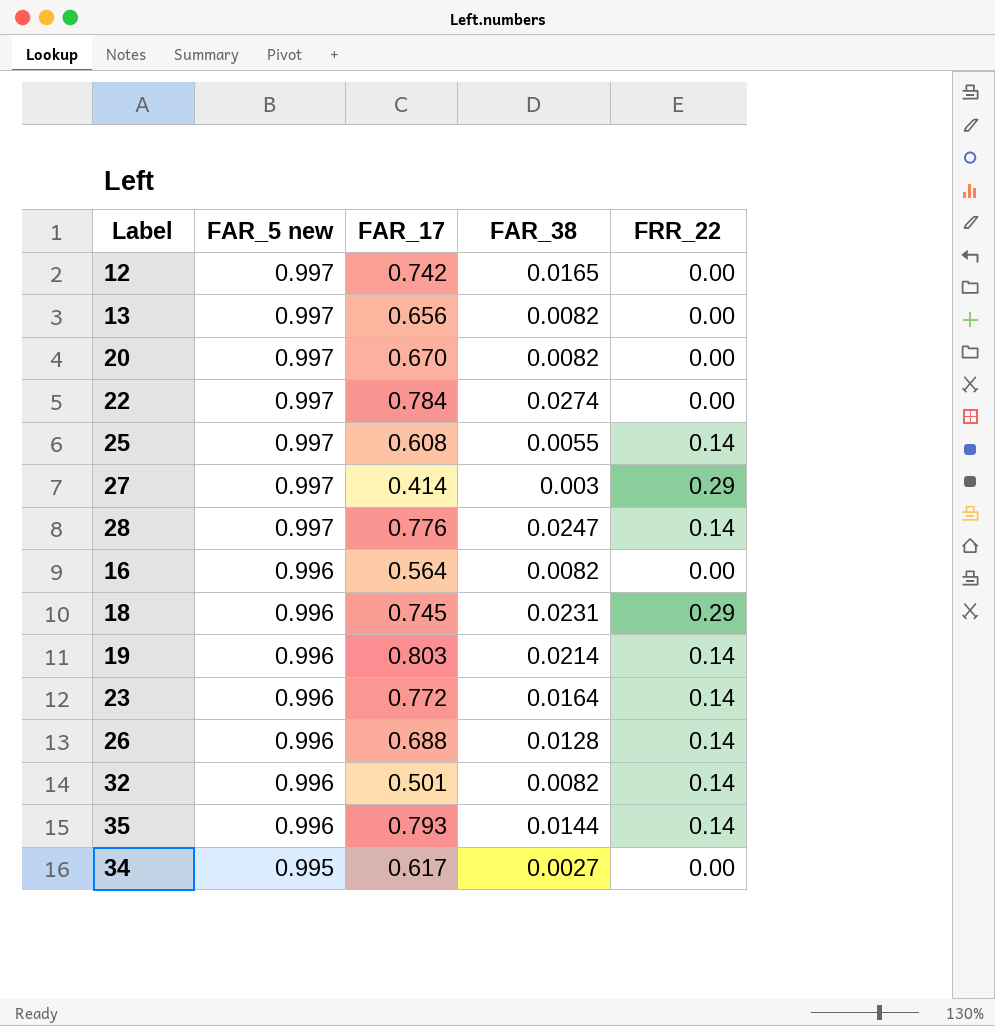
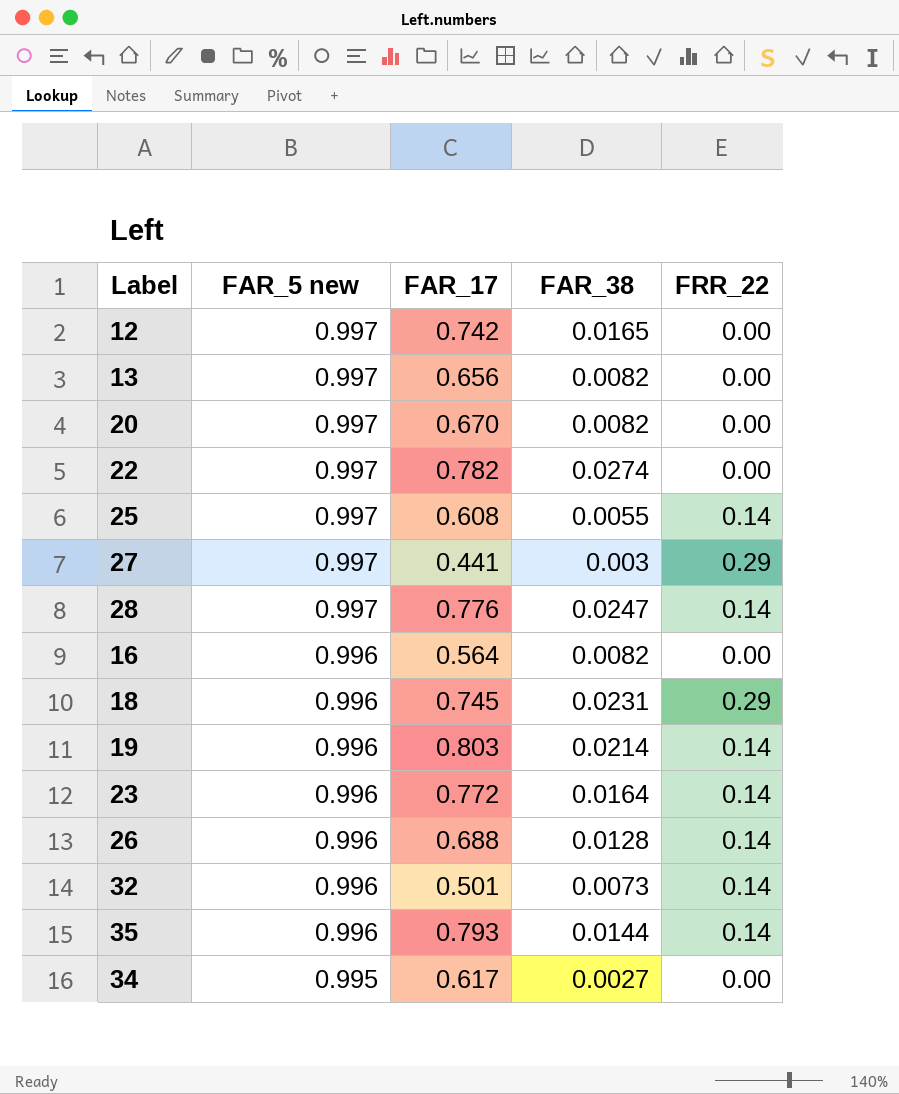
22 | FAR_17: 0.784 -> 0.782
27 | FAR_17: 0.414 -> 0.441
32 | FAR_38: 0.0082 -> 0.0073

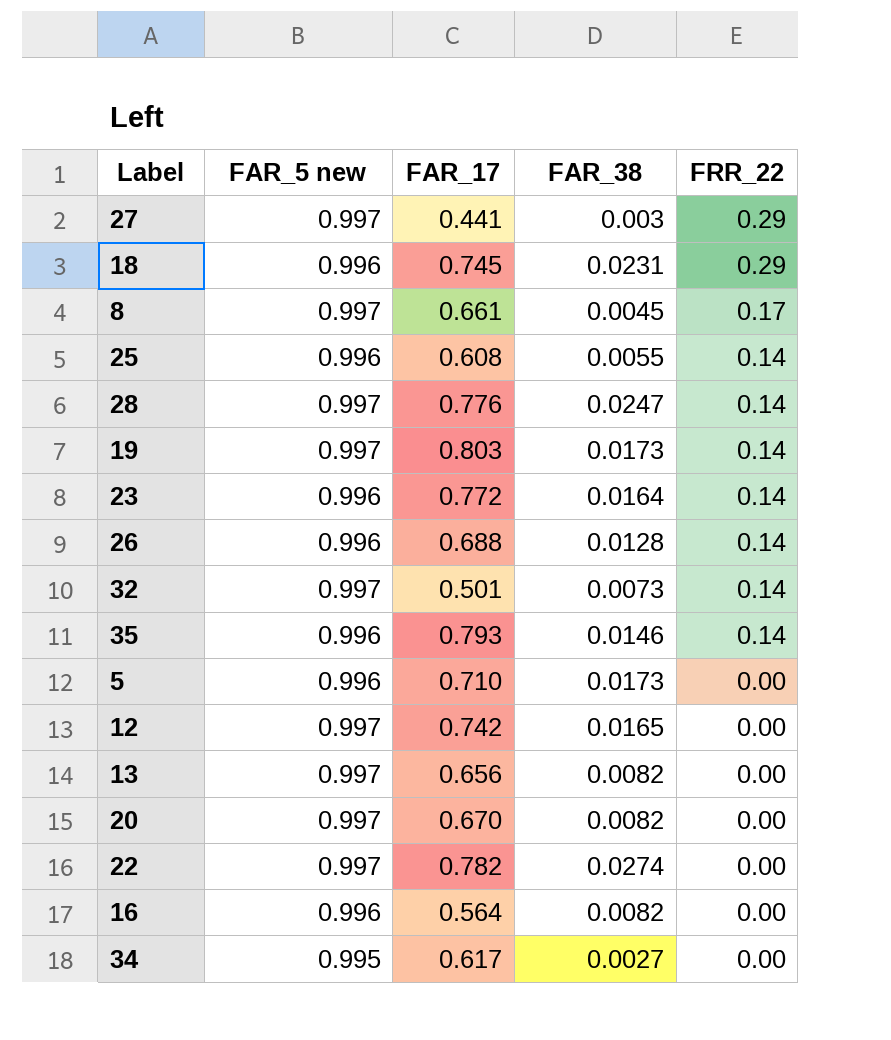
row order: FAR_5 new descending -> FRR_22 descending
row 8: none -> 0.997 | 0.661 | 0.0045 | 0.17
25 | FAR_5 new: 0.997 -> 0.996
19 | FAR_5 new: 0.996 -> 0.997
19 | FAR_38: 0.0214 -> 0.0173
32 | FAR_5 new: 0.996 -> 0.997
35 | FAR_38: 0.0144 -> 0.0146
row 5: none -> 0.996 | 0.710 | 0.0173 | 0.00

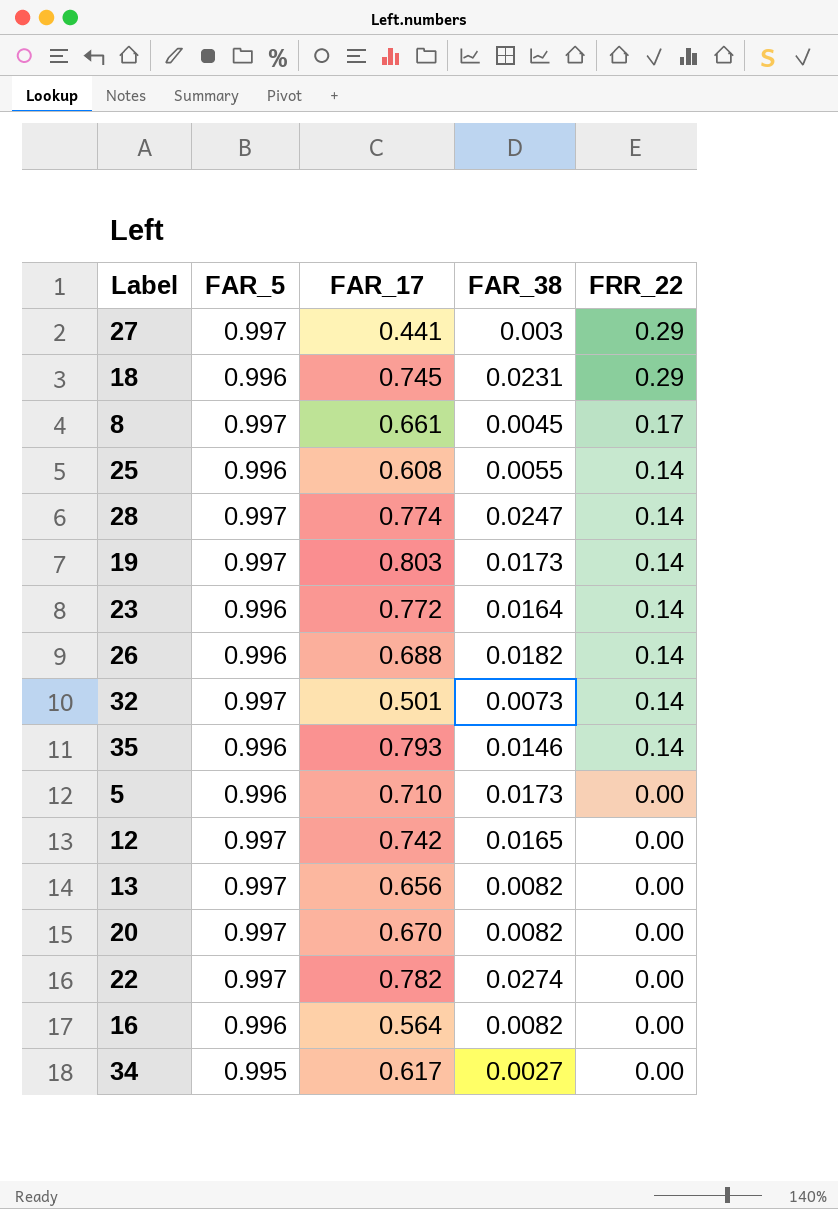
column name: FAR_5 new -> FAR_5
28 | FAR_17: 0.776 -> 0.774
26 | FAR_38: 0.0128 -> 0.0182

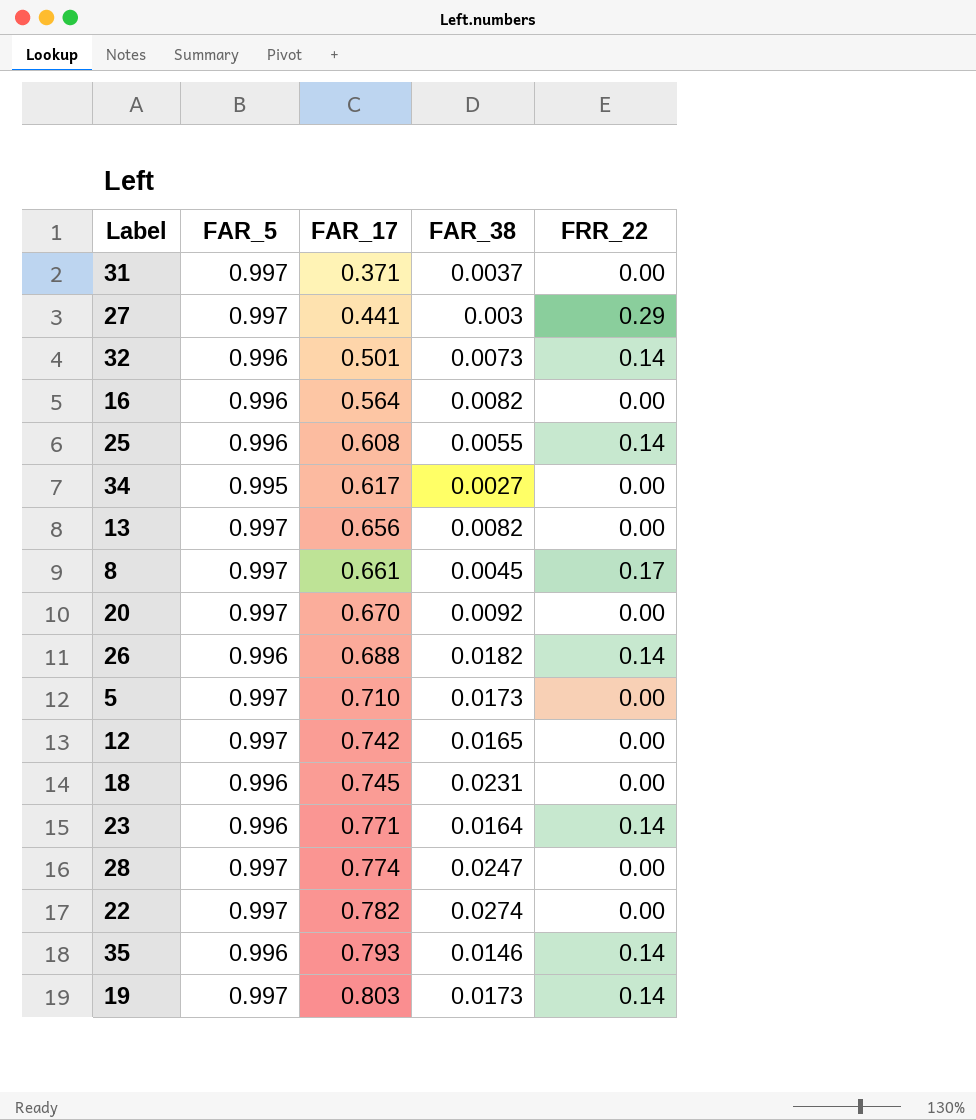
row order: FRR_22 descending -> FAR_17 ascending
row 31: none -> 0.997 | 0.371 | 0.0037 | 0.00
32 | FAR_5: 0.997 -> 0.996
20 | FAR_38: 0.0082 -> 0.0092
5 | FAR_5: 0.996 -> 0.997
18 | FRR_22: 0.29 -> 0.00
23 | FAR_17: 0.772 -> 0.771
28 | FRR_22: 0.14 -> 0.00

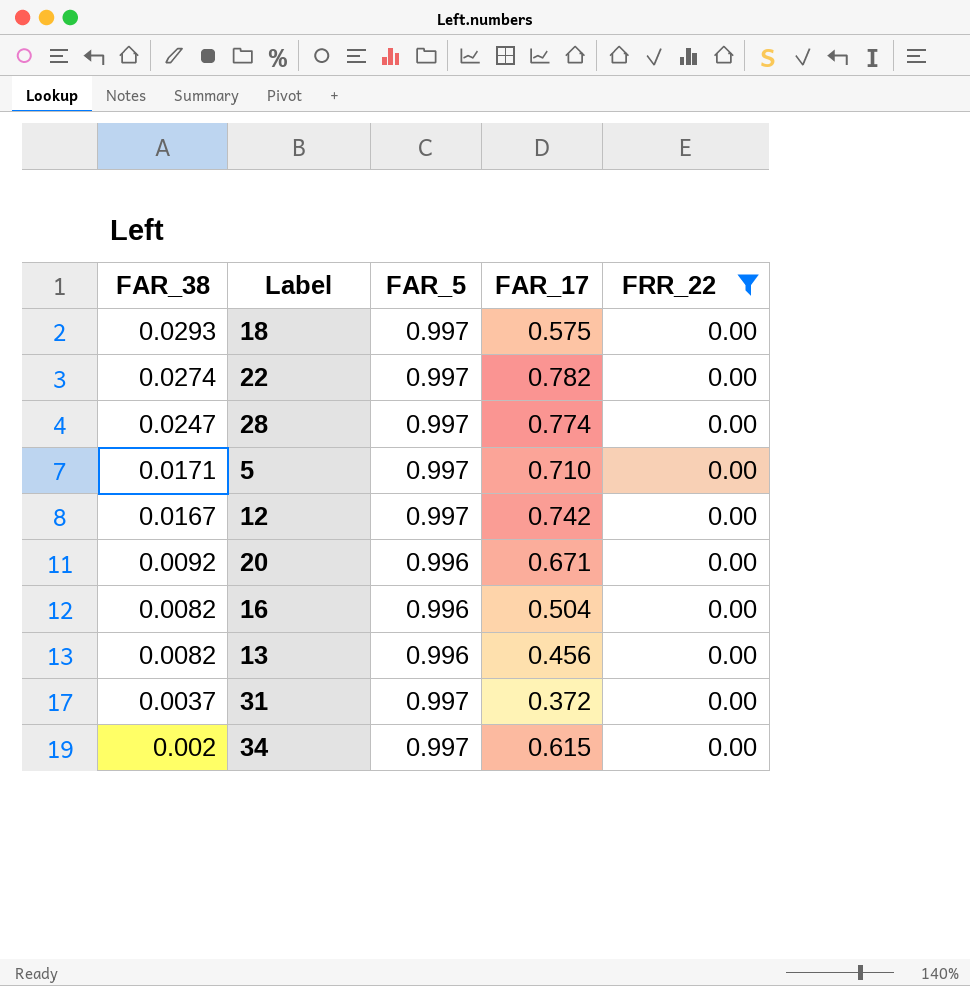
filter: none -> FRR_22 = 0.00
row order: FAR_17 ascending -> FAR_38 descending
column FAR_38 | position: 4 -> 1
18 | FAR_38: 0.0231 -> 0.0293
18 | FAR_5: 0.996 -> 0.997
18 | FAR_17: 0.745 -> 0.575
5 | FAR_38: 0.0173 -> 0.0171
12 | FAR_38: 0.0165 -> 0.0167
20 | FAR_5: 0.997 -> 0.996
20 | FAR_17: 0.670 -> 0.671
16 | FAR_17: 0.564 -> 0.504
13 | FAR_5: 0.997 -> 0.996
13 | FAR_17: 0.656 -> 0.456
31 | FAR_17: 0.371 -> 0.372
34 | FAR_38: 0.0027 -> 0.002
34 | FAR_5: 0.995 -> 0.997
34 | FAR_17: 0.617 -> 0.615

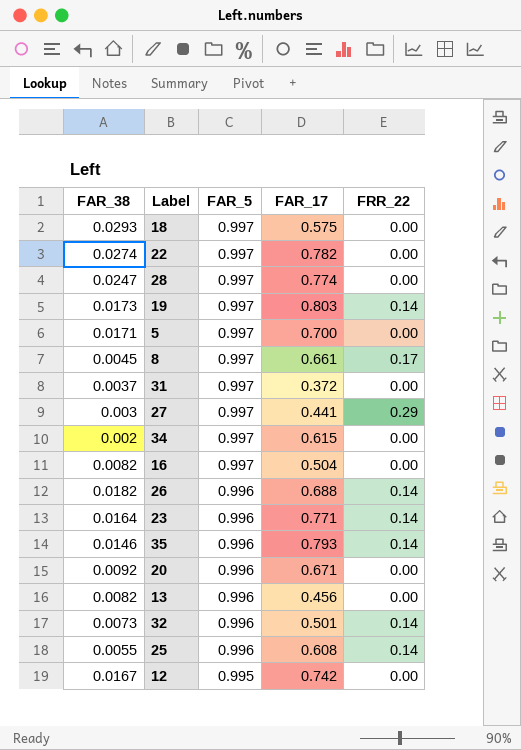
filter: FRR_22 = 0.00 -> none
row order: FAR_38 descending -> FAR_5 descending
5 | FAR_17: 0.710 -> 0.700
16 | FAR_5: 0.996 -> 0.997
12 | FAR_5: 0.997 -> 0.995

